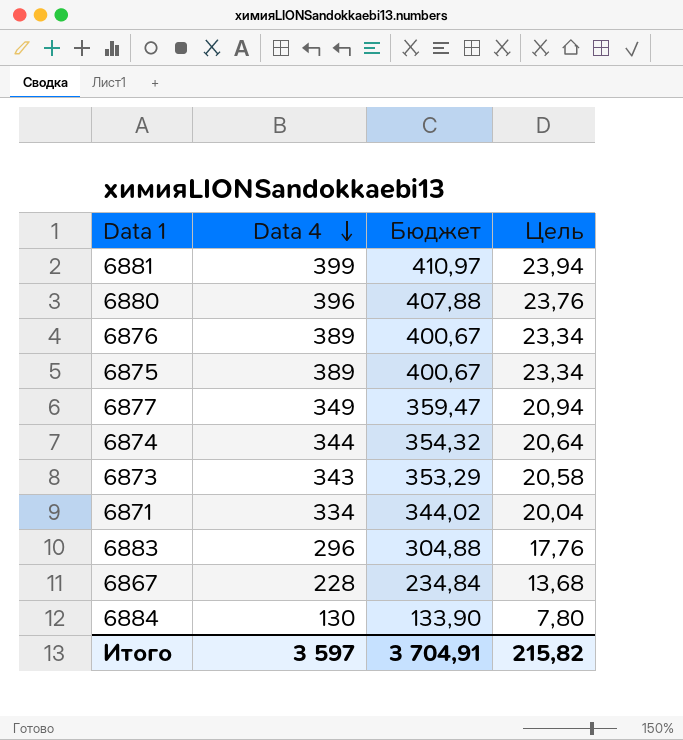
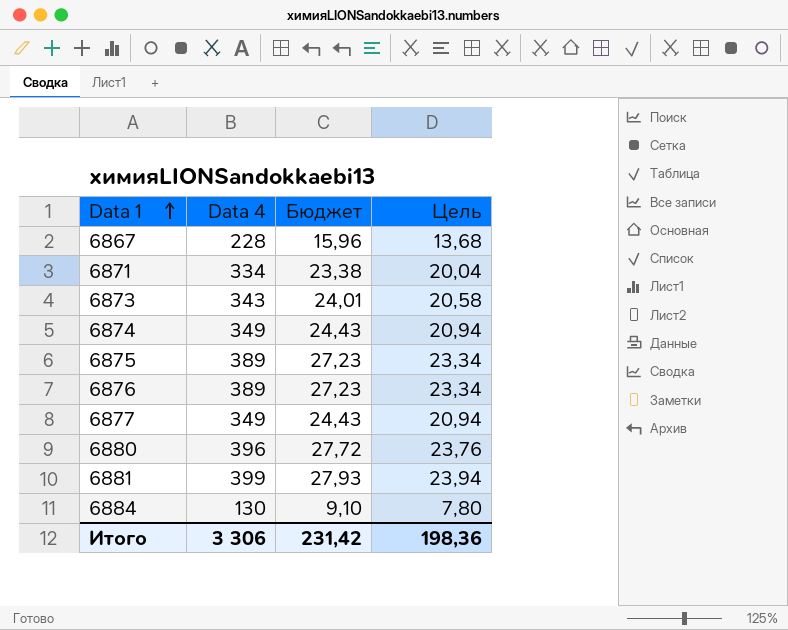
row order: Data 4 descending -> Data 1 ascending
column Бюджет | formula: [Data 4] * 1,03 -> [Data 4] * 0,07
row 6883: 296 | 304,88 | 17,76 -> none
6874 | Data 4: 344 -> 349
6874 | Цель: 20,64 -> 20,94
Итого | Data 4: 3 597 -> 3 306
Итого | Бюджет: 3 704,91 -> 231,42
Итого | Цель: 215,82 -> 198,36

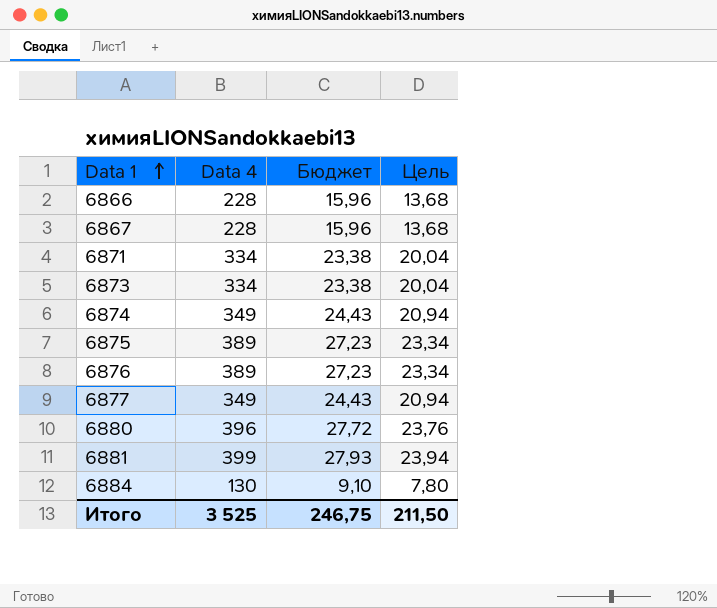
row 6866: none -> 228 | 15,96 | 13,68
6873 | Data 4: 343 -> 334
6873 | Бюджет: 24,01 -> 23,38
6873 | Цель: 20,58 -> 20,04
Итого | Data 4: 3 306 -> 3 525
Итого | Бюджет: 231,42 -> 246,75
Итого | Цель: 198,36 -> 211,50

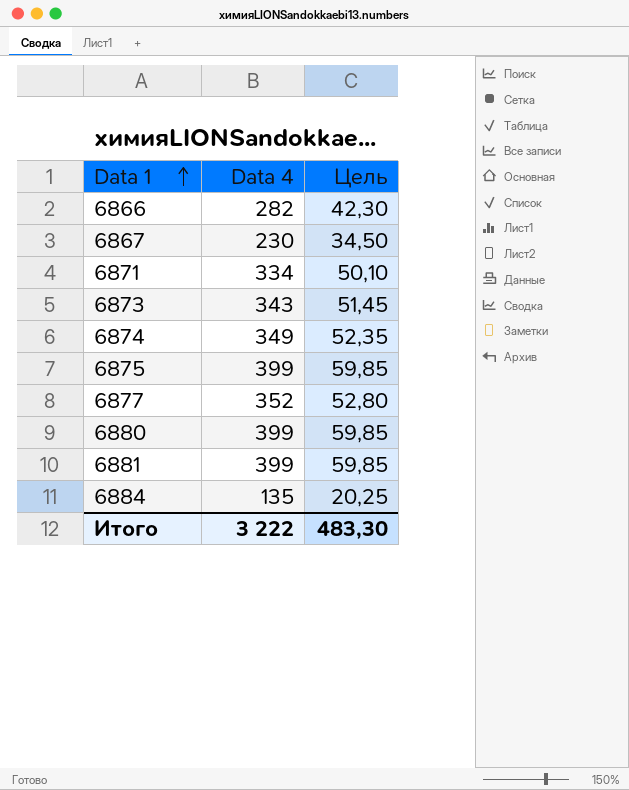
column Бюджет | formula: [Data 4] * 0,07 -> none
column Цель | formula: [Data 4] * 0,06 -> [Data 4] * 0,15
row 6876: 389 | 27,23 | 23,34 -> none
6866 | Data 4: 228 -> 282
6867 | Data 4: 228 -> 230
6873 | Data 4: 334 -> 343
6875 | Data 4: 389 -> 399
6877 | Data 4: 349 -> 352
6880 | Data 4: 396 -> 399
6884 | Data 4: 130 -> 135
Итого | Data 4: 3 525 -> 3 222
Итого | Цель: 211,50 -> 483,30

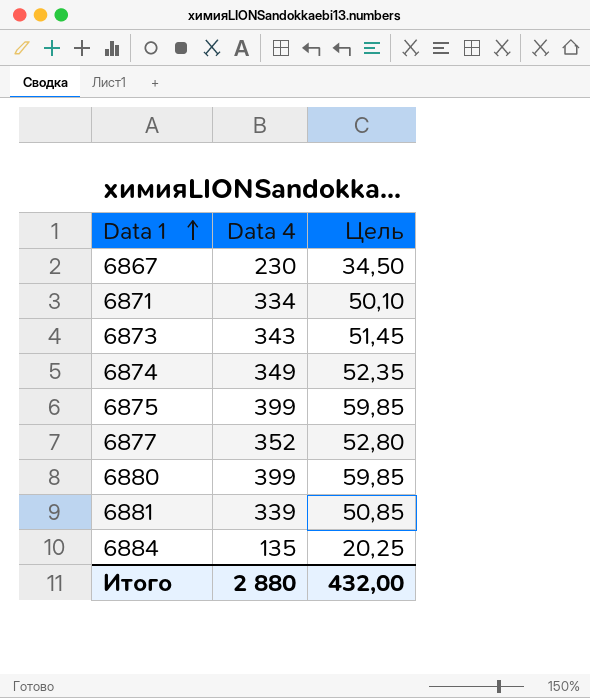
row 6866: 282 | 42,30 -> none
6881 | Data 4: 399 -> 339
6881 | Цель: 59,85 -> 50,85
Итого | Data 4: 3 222 -> 2 880
Итого | Цель: 483,30 -> 432,00

